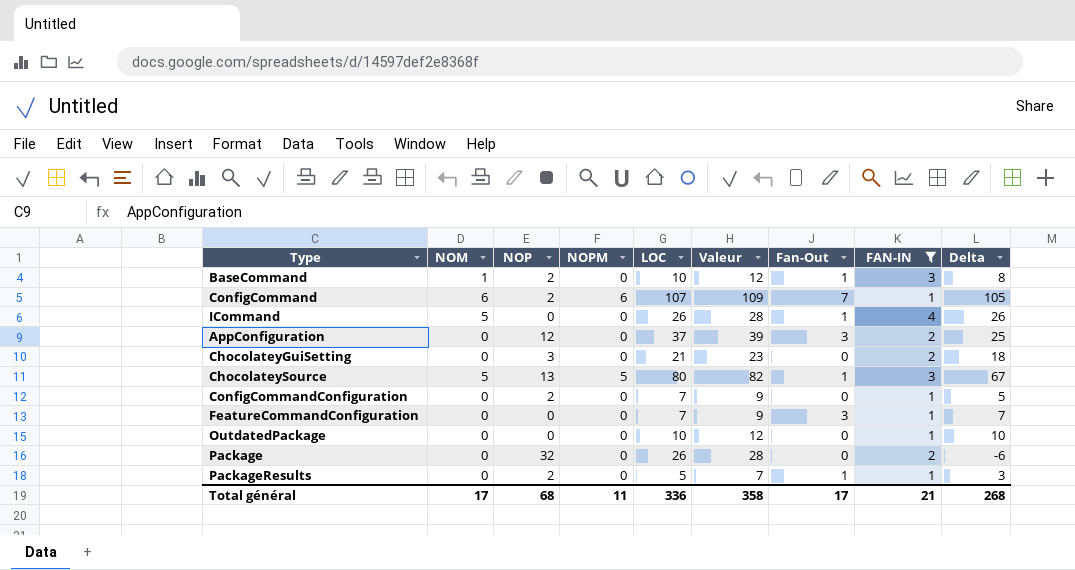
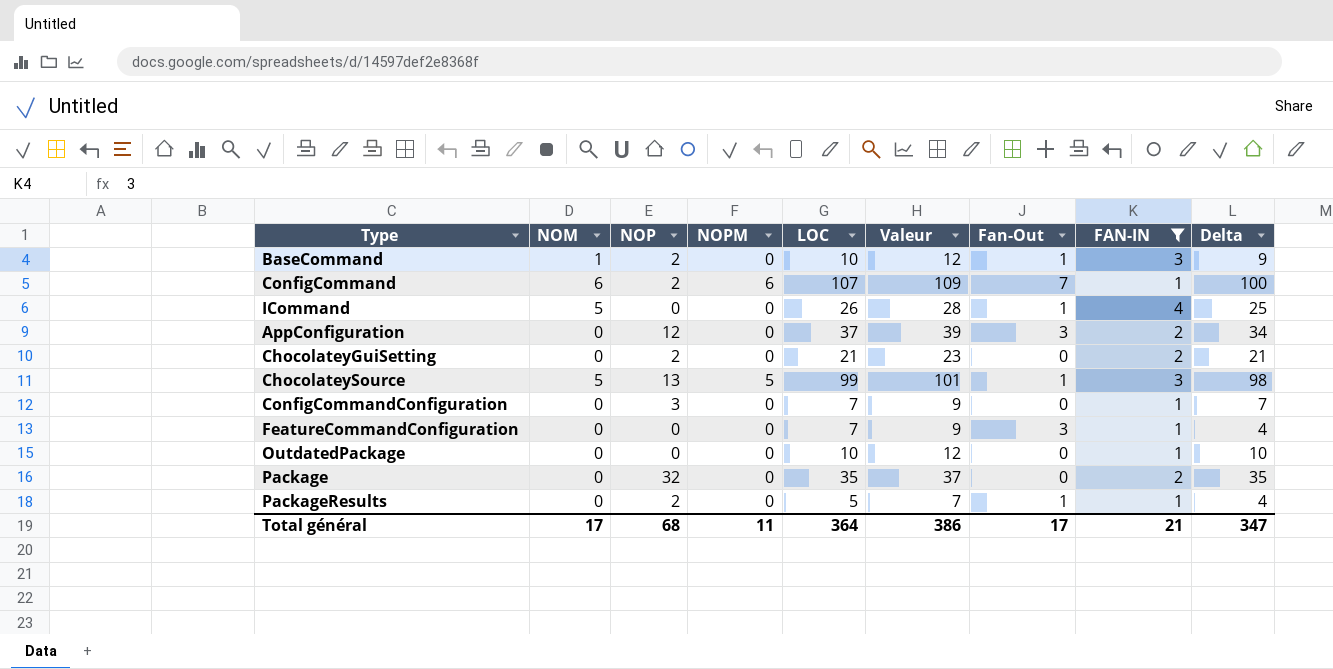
column Delta | formula: [LOC] - [NOP] -> [LOC] - [Fan-Out]
ChocolateyGuiSetting | NOP: 3 -> 2
ChocolateySource | LOC: 80 -> 99
ChocolateySource | Valeur: 82 -> 101
ConfigCommandConfiguration | NOP: 2 -> 3
Package | LOC: 26 -> 35
Package | Valeur: 28 -> 37
Total général | LOC: 336 -> 364
Total général | Valeur: 358 -> 386
Total général | Delta: 268 -> 347

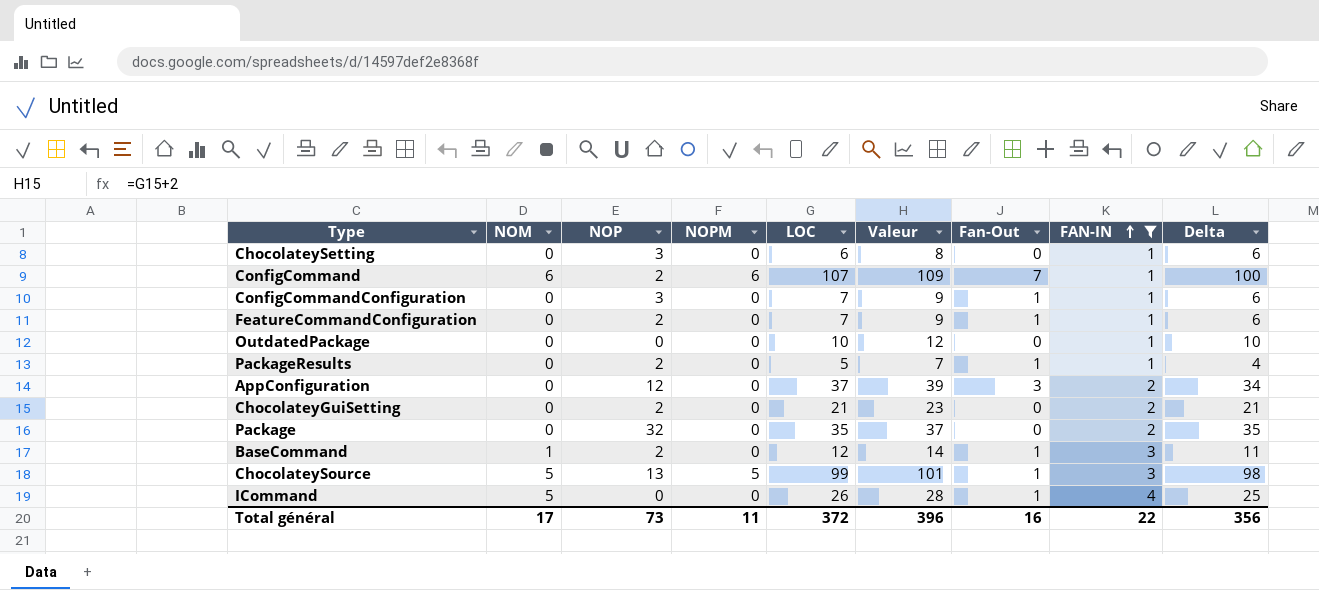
row order: none -> FAN-IN ascending
row ChocolateySetting: none -> 0 | 3 | 0 | 6 | 8 | 0 | 1 | 6
ConfigCommandConfiguration | Fan-Out: 0 -> 1
ConfigCommandConfiguration | Delta: 7 -> 6
FeatureCommandConfiguration | NOP: 0 -> 2
FeatureCommandConfiguration | Fan-Out: 3 -> 1
FeatureCommandConfiguration | Delta: 4 -> 6
BaseCommand | LOC: 10 -> 12
BaseCommand | Valeur: 12 -> 14
BaseCommand | Delta: 9 -> 11
Total général | NOP: 68 -> 73
Total général | LOC: 364 -> 372
Total général | Valeur: 386 -> 396
Total général | Fan-Out: 17 -> 16
Total général | FAN-IN: 21 -> 22
Total général | Delta: 347 -> 356

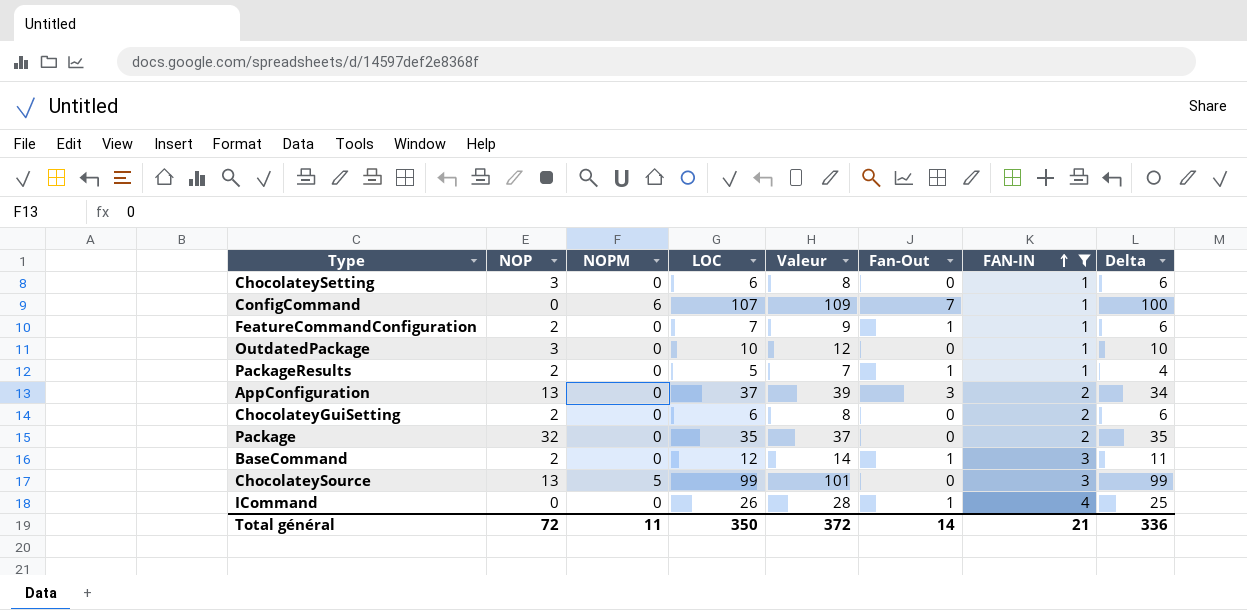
column NOM | position: 2 -> none
row ConfigCommandConfiguration: 0 | 3 | 0 | 7 | 9 | 1 | 1 | 6 -> none
ConfigCommand | NOP: 2 -> 0
OutdatedPackage | NOP: 0 -> 3
AppConfiguration | NOP: 12 -> 13
ChocolateyGuiSetting | LOC: 21 -> 6
ChocolateyGuiSetting | Valeur: 23 -> 8
ChocolateyGuiSetting | Delta: 21 -> 6
ChocolateySource | Fan-Out: 1 -> 0
ChocolateySource | Delta: 98 -> 99
Total général | NOP: 73 -> 72
Total général | LOC: 372 -> 350
Total général | Valeur: 396 -> 372
Total général | Fan-Out: 16 -> 14
Total général | FAN-IN: 22 -> 21
Total général | Delta: 356 -> 336

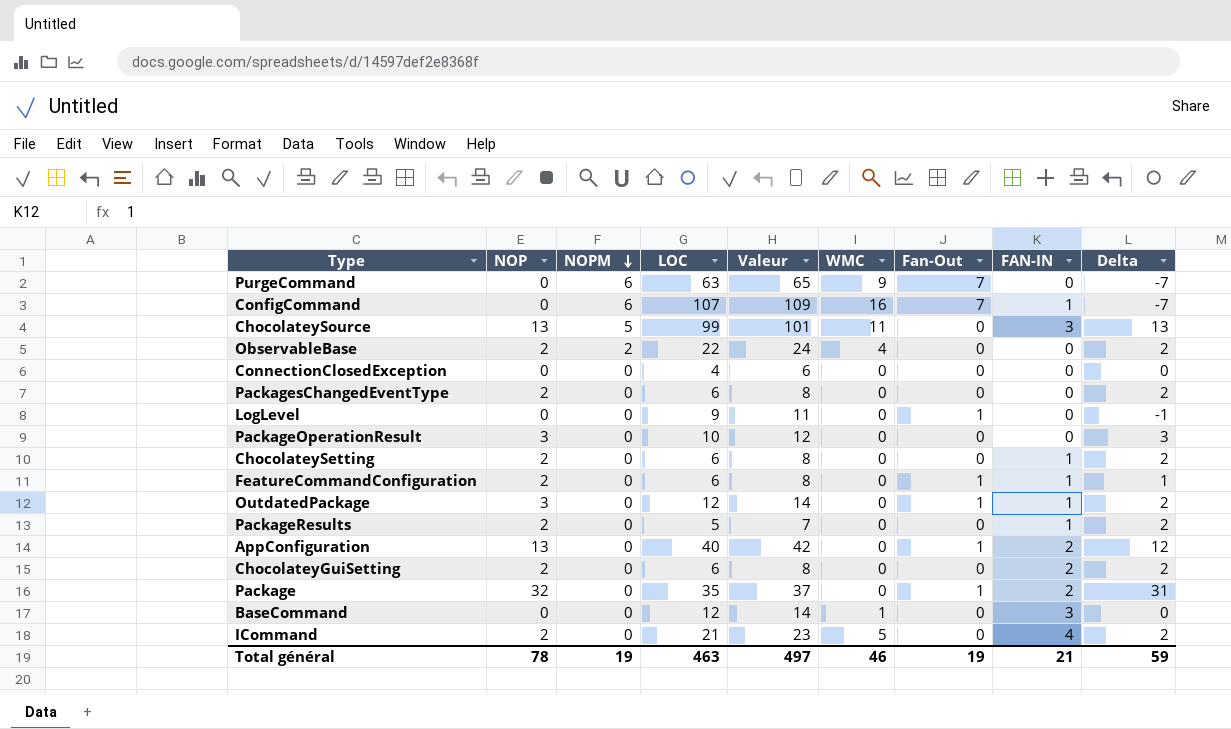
filter: FAN-IN != 0 -> none
row order: FAN-IN ascending -> NOPM descending
column WMC | position: none -> 6
column Delta | formula: [LOC] - [Fan-Out] -> [NOP] - [Fan-Out]
ChocolateySetting | NOP: 3 -> 2
FeatureCommandConfiguration | LOC: 7 -> 6
FeatureCommandConfiguration | Valeur: 9 -> 8
OutdatedPackage | LOC: 10 -> 12
OutdatedPackage | Valeur: 12 -> 14
OutdatedPackage | Fan-Out: 0 -> 1
PackageResults | Fan-Out: 1 -> 0
AppConfiguration | LOC: 37 -> 40
AppConfiguration | Valeur: 39 -> 42
AppConfiguration | Fan-Out: 3 -> 1
Package | Fan-Out: 0 -> 1
BaseCommand | NOP: 2 -> 0
BaseCommand | Fan-Out: 1 -> 0
ICommand | NOP: 0 -> 2
ICommand | LOC: 26 -> 21
ICommand | Valeur: 28 -> 23
ICommand | Fan-Out: 1 -> 0
Total général | NOP: 72 -> 78
Total général | NOPM: 11 -> 19
Total général | LOC: 350 -> 463
Total général | Valeur: 372 -> 497
Total général | Fan-Out: 14 -> 19
Total général | Delta: 336 -> 59

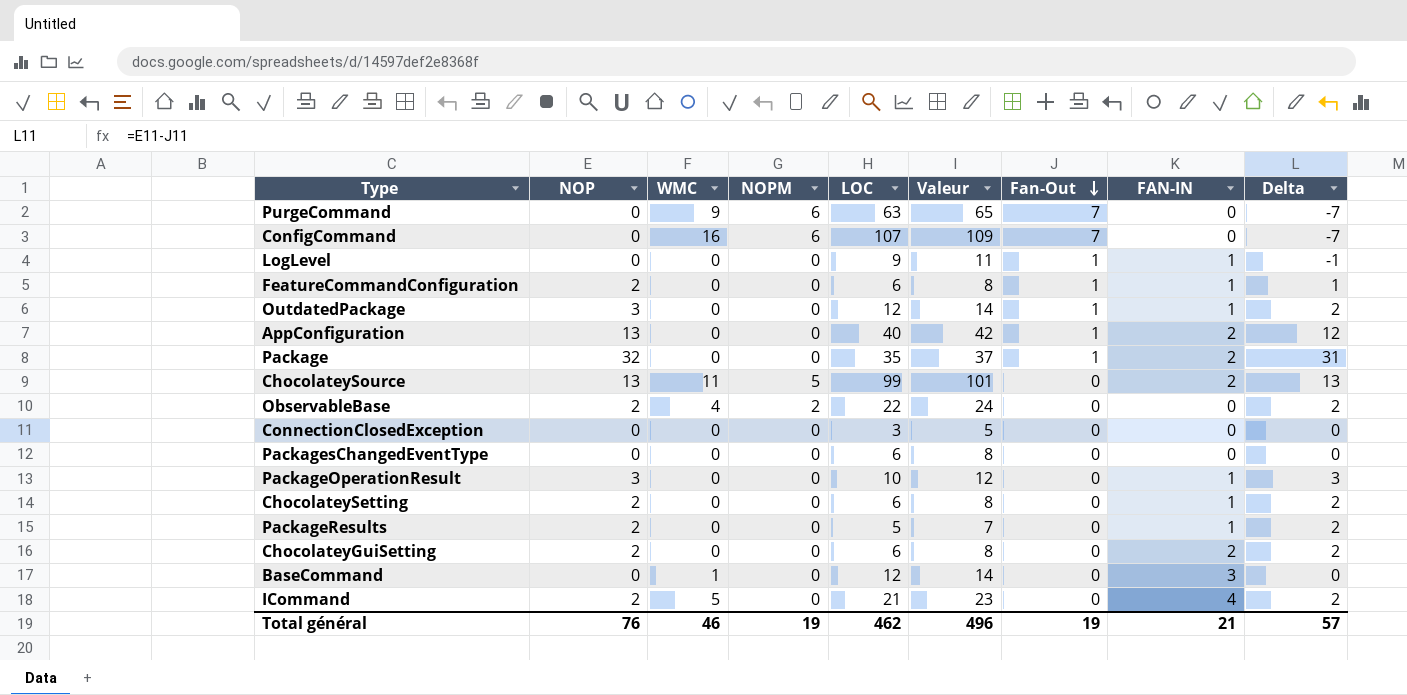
row order: NOPM descending -> Fan-Out descending
column WMC | position: 6 -> 3
ConfigCommand | FAN-IN: 1 -> 0
LogLevel | FAN-IN: 0 -> 1
ChocolateySource | FAN-IN: 3 -> 2
ConnectionClosedException | LOC: 4 -> 3
ConnectionClosedException | Valeur: 6 -> 5
PackagesChangedEventType | NOP: 2 -> 0
PackagesChangedEventType | Delta: 2 -> 0
PackageOperationResult | FAN-IN: 0 -> 1
Total général | NOP: 78 -> 76
Total général | LOC: 463 -> 462
Total général | Valeur: 497 -> 496
Total général | Delta: 59 -> 57

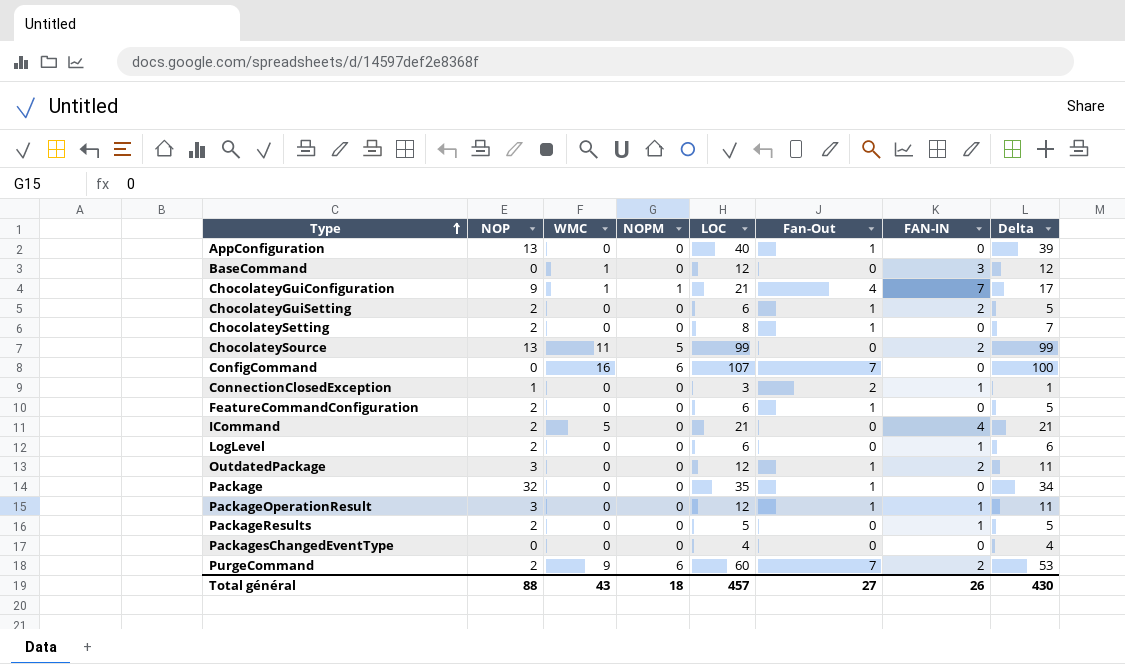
row order: Fan-Out descending -> Type ascending
column Valeur | formula: [LOC] + 2 -> none
column Delta | formula: [NOP] - [Fan-Out] -> [LOC] - [Fan-Out]
row ObservableBase: 2 | 4 | 2 | 22 | 24 | 0 | 0 | 2 -> none
AppConfiguration | FAN-IN: 2 -> 0
row ChocolateyGuiConfiguration: none -> 9 | 1 | 1 | 21 | 4 | 7 | 17
ChocolateyGuiSetting | Fan-Out: 0 -> 1
ChocolateySetting | LOC: 6 -> 8
ChocolateySetting | Fan-Out: 0 -> 1
ChocolateySetting | FAN-IN: 1 -> 0
ConnectionClosedException | NOP: 0 -> 1
ConnectionClosedException | Fan-Out: 0 -> 2
ConnectionClosedException | FAN-IN: 0 -> 1
FeatureCommandConfiguration | FAN-IN: 1 -> 0
LogLevel | NOP: 0 -> 2
LogLevel | LOC: 9 -> 6
LogLevel | Fan-Out: 1 -> 0
OutdatedPackage | FAN-IN: 1 -> 2
Package | FAN-IN: 2 -> 0
PackageOperationResult | LOC: 10 -> 12
PackageOperationResult | Fan-Out: 0 -> 1
PackagesChangedEventType | LOC: 6 -> 4
PurgeCommand | NOP: 0 -> 2
PurgeCommand | LOC: 63 -> 60
PurgeCommand | FAN-IN: 0 -> 2
Total général | NOP: 76 -> 88
Total général | WMC: 46 -> 43
Total général | NOPM: 19 -> 18
Total général | LOC: 462 -> 457
Total général | Fan-Out: 19 -> 27
Total général | FAN-IN: 21 -> 26
Total général | Delta: 57 -> 430

